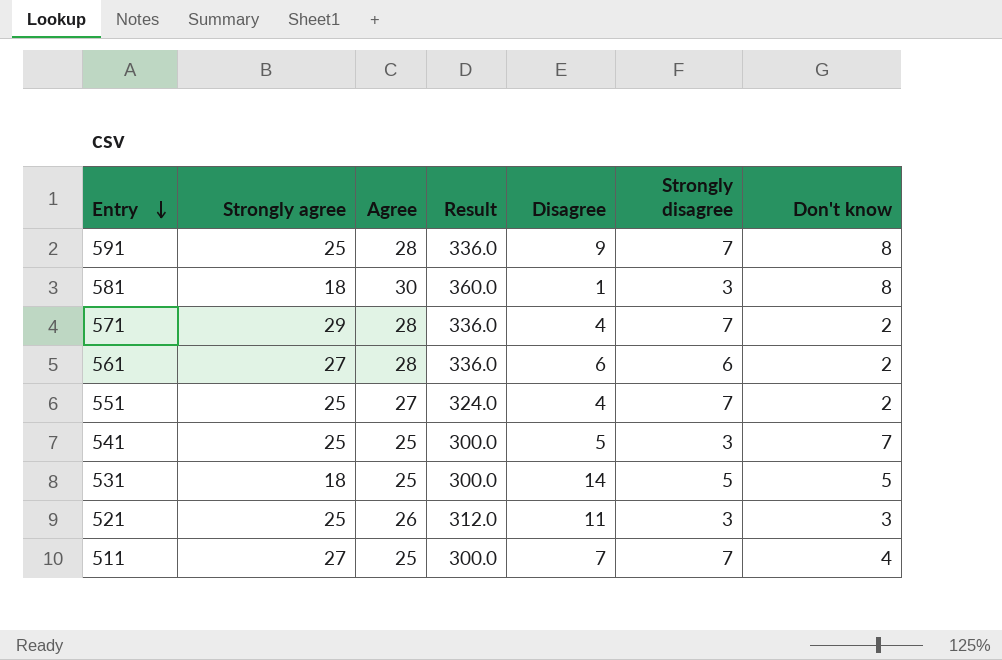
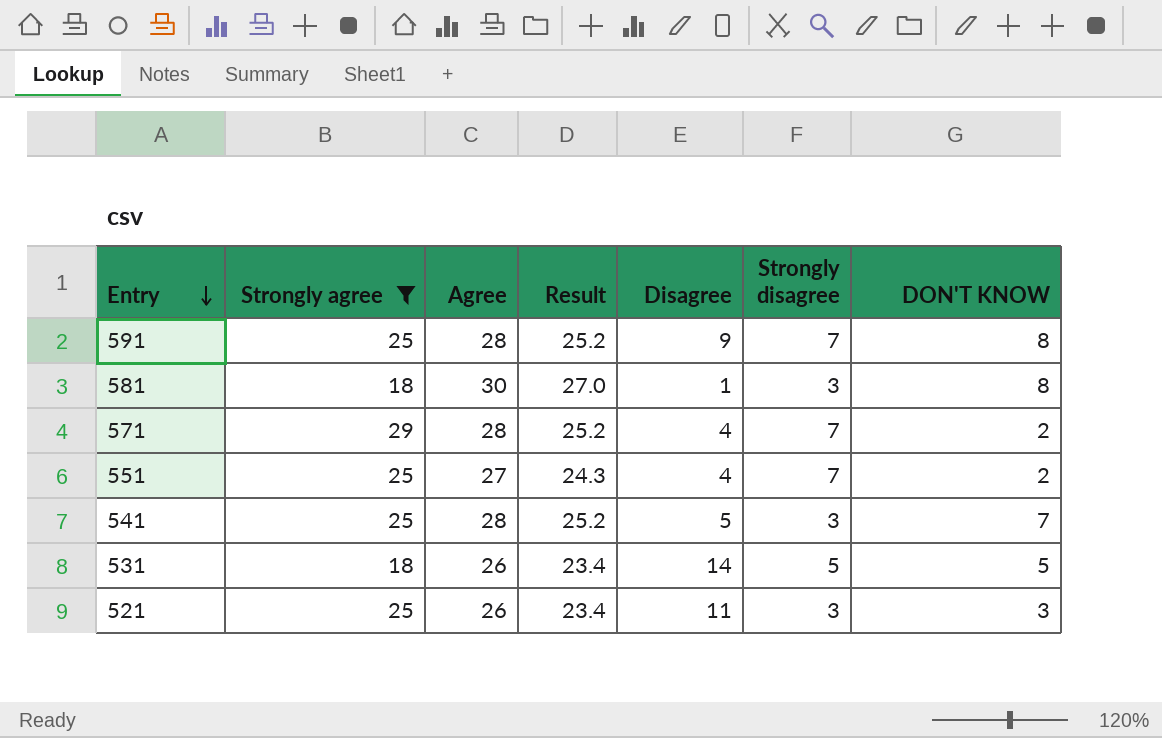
filter: none -> Strongly agree != 27
column Result | formula: [Agree] * 12 -> [Agree] * 0.9
column name: Don't know -> DON'T KNOW
541 | Agree: 25 -> 28
531 | Agree: 25 -> 26

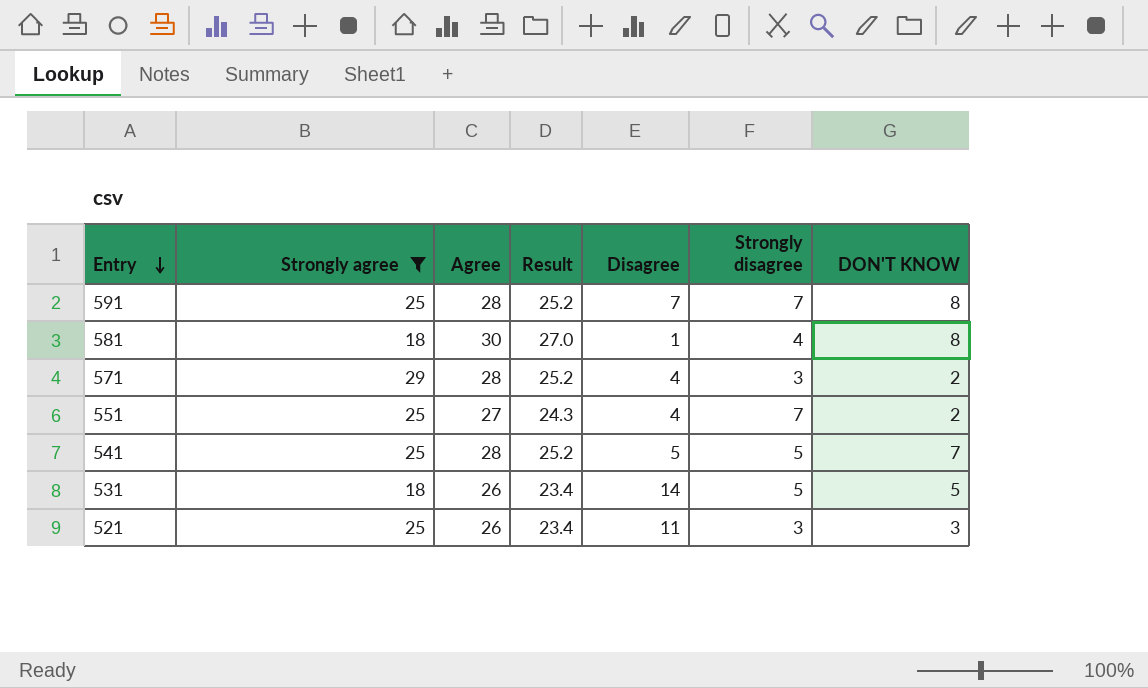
591 | Disagree: 9 -> 7
581 | Strongly disagree: 3 -> 4
571 | Strongly disagree: 7 -> 3
541 | Strongly disagree: 3 -> 5

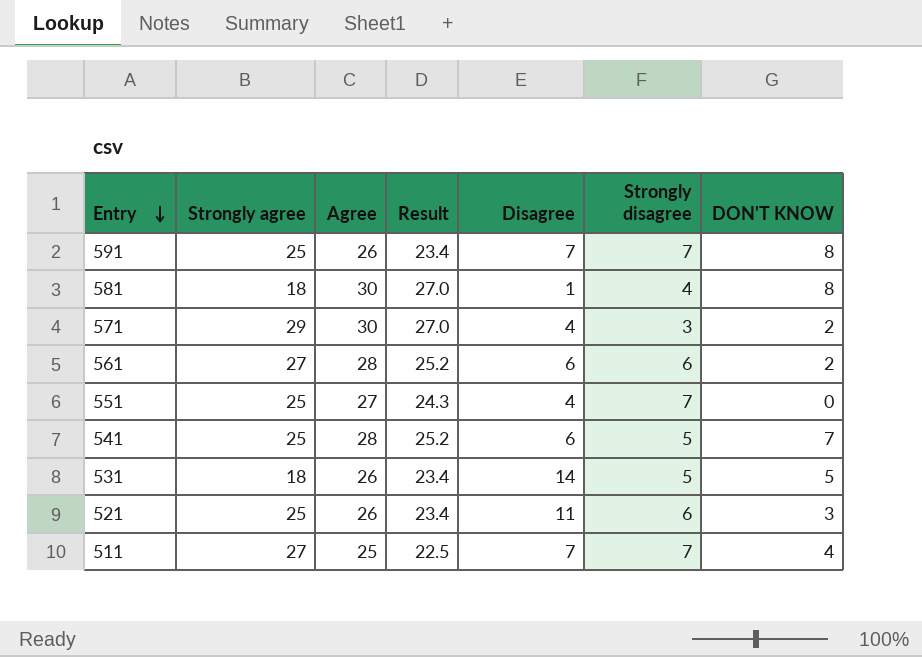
filter: Strongly agree != 27 -> none
591 | Agree: 28 -> 26
591 | Result: 25.2 -> 23.4
571 | Agree: 28 -> 30
571 | Result: 25.2 -> 27.0
551 | DON'T KNOW: 2 -> 0
541 | Disagree: 5 -> 6
521 | Strongly disagree: 3 -> 6

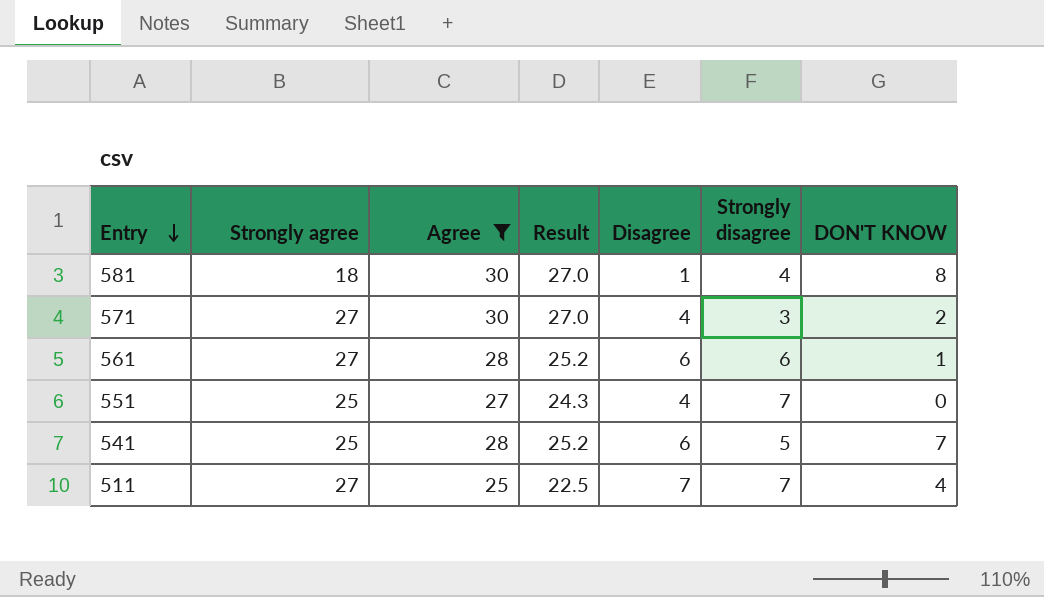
filter: none -> Agree != 26
571 | Strongly agree: 29 -> 27
561 | DON'T KNOW: 2 -> 1

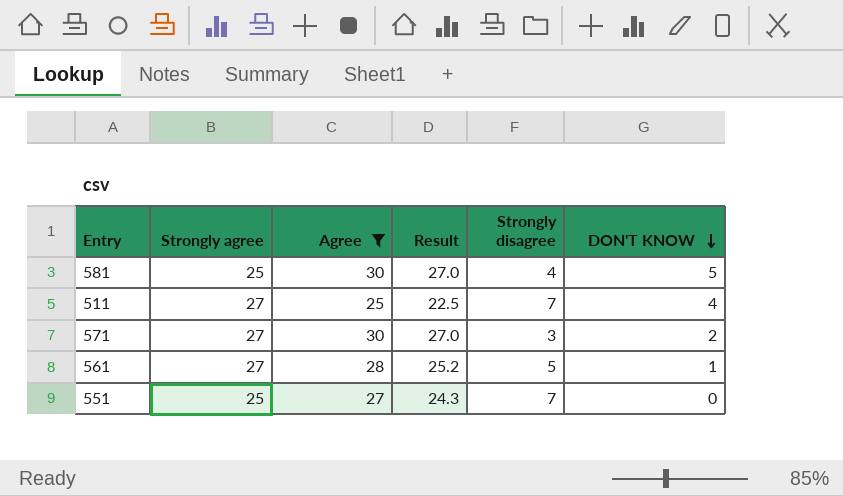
row order: Entry descending -> DON'T KNOW descending
column Disagree | position: 5 -> none
row 541: 25 | 28 | 25.2 | 6 | 5 | 7 -> none
581 | Strongly agree: 18 -> 25
581 | DON'T KNOW: 8 -> 5
561 | Strongly disagree: 6 -> 5

